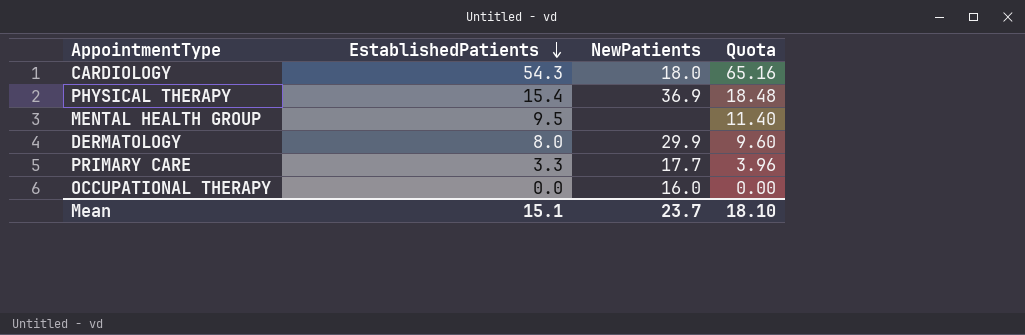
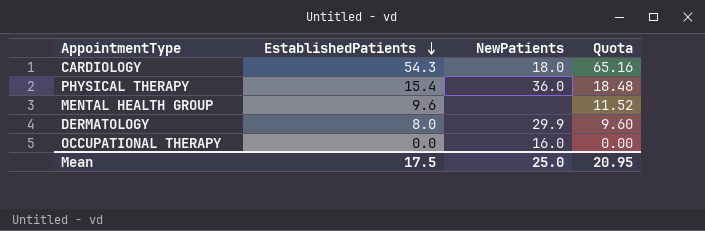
row PRIMARY CARE: 3.3 | 17.7 | 3.96 -> none
PHYSICAL THERAPY | NewPatients: 36.9 -> 36.0
MENTAL HEALTH GROUP | EstablishedPatients: 9.5 -> 9.6
MENTAL HEALTH GROUP | Quota: 11.40 -> 11.52
Mean | EstablishedPatients: 15.1 -> 17.5
Mean | NewPatients: 23.7 -> 25.0
Mean | Quota: 18.10 -> 20.95

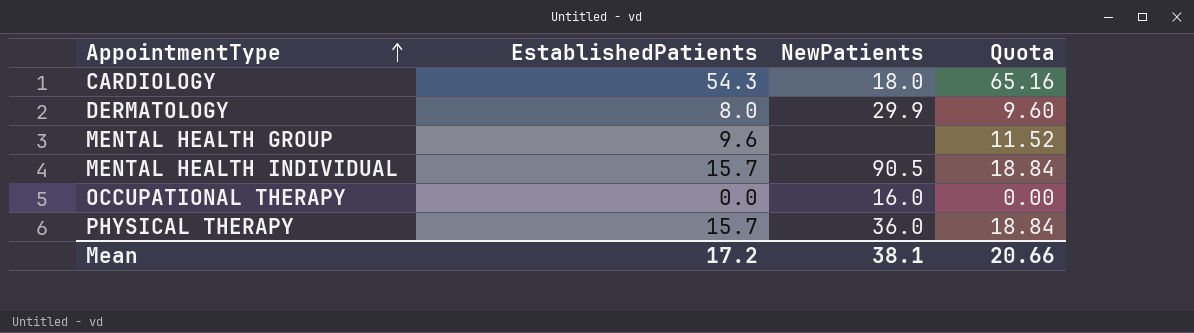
row order: EstablishedPatients descending -> AppointmentType ascending
row MENTAL HEALTH INDIVIDUAL: none -> 15.7 | 90.5 | 18.84
PHYSICAL THERAPY | EstablishedPatients: 15.4 -> 15.7
PHYSICAL THERAPY | Quota: 18.48 -> 18.84
Mean | EstablishedPatients: 17.5 -> 17.2
Mean | NewPatients: 25.0 -> 38.1
Mean | Quota: 20.95 -> 20.66

